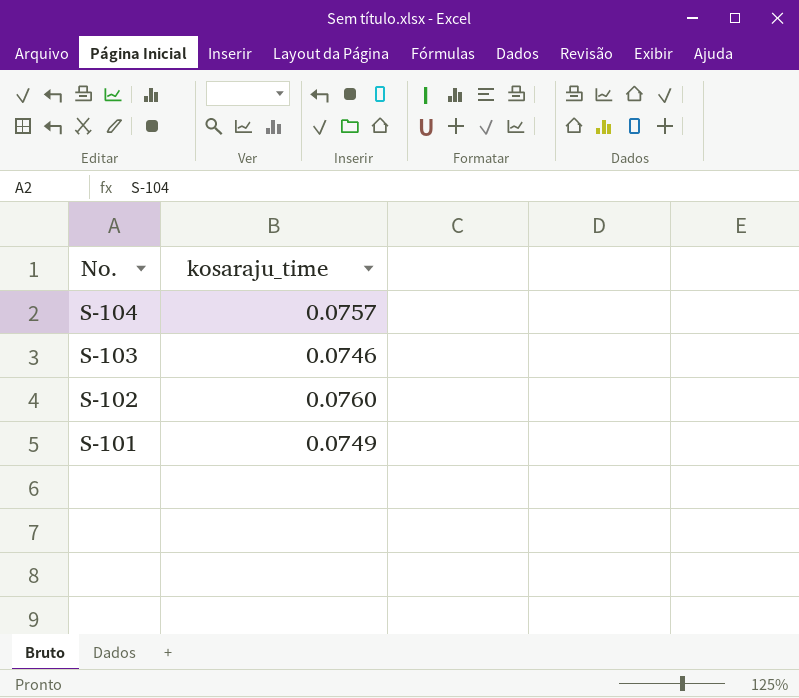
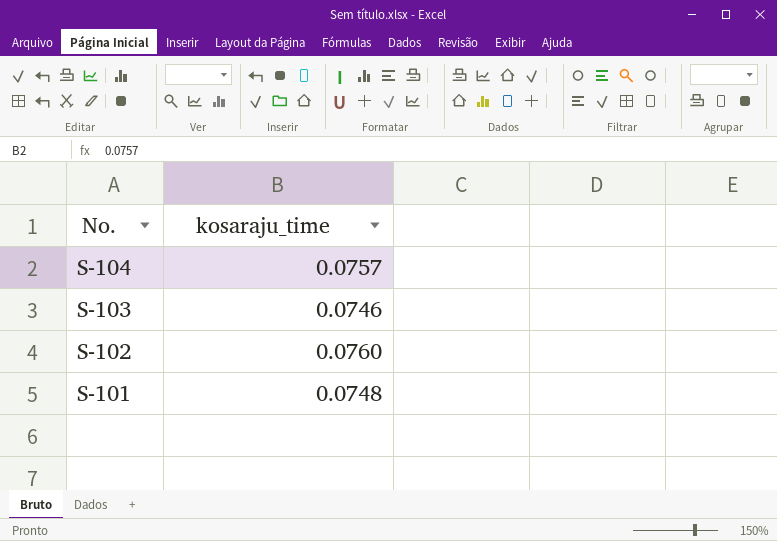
S-101 | kosaraju_time: 0.0749 -> 0.0748

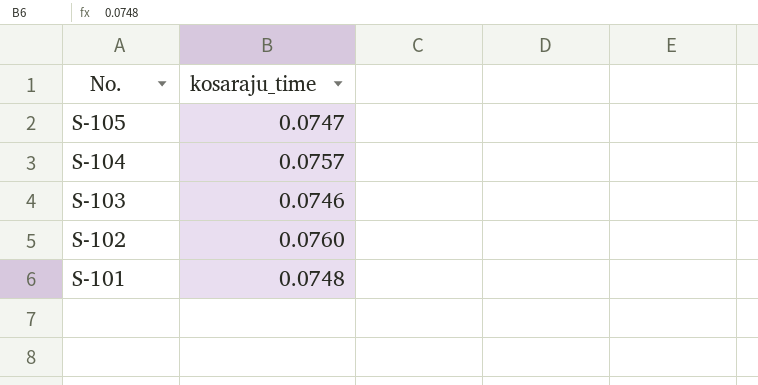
row S-105: none -> 0.0747

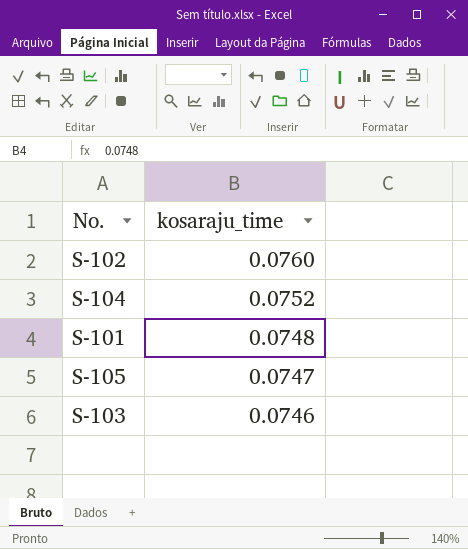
row order: No. descending -> kosaraju_time descending
S-104 | kosaraju_time: 0.0757 -> 0.0752

